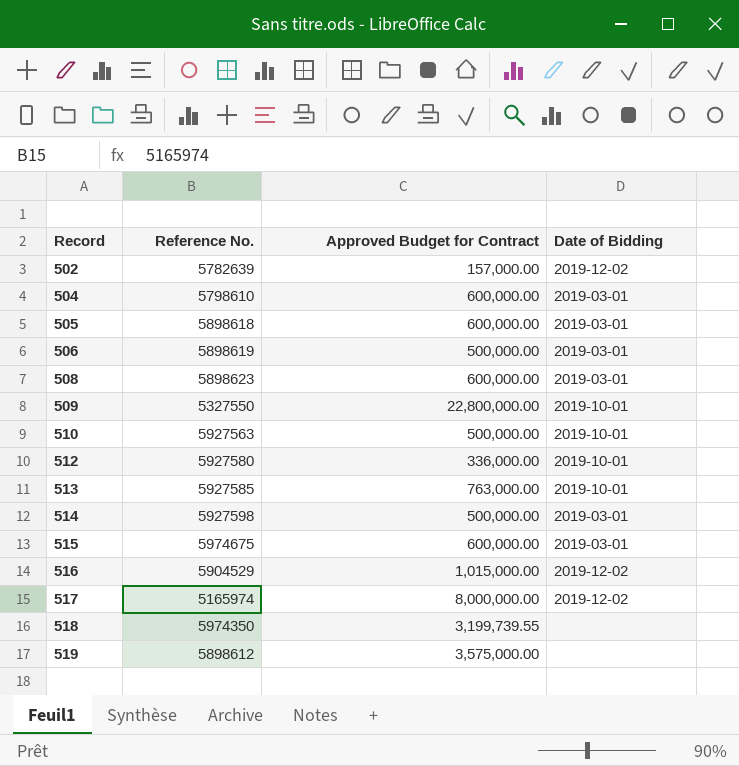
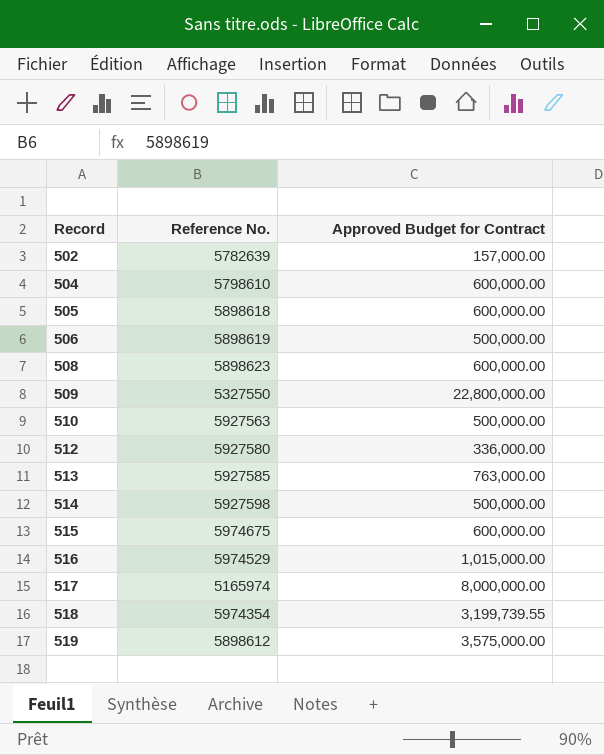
column Date of Bidding | position: 4 -> none
516 | Reference No.: 5904529 -> 5974529
518 | Reference No.: 5974350 -> 5974354

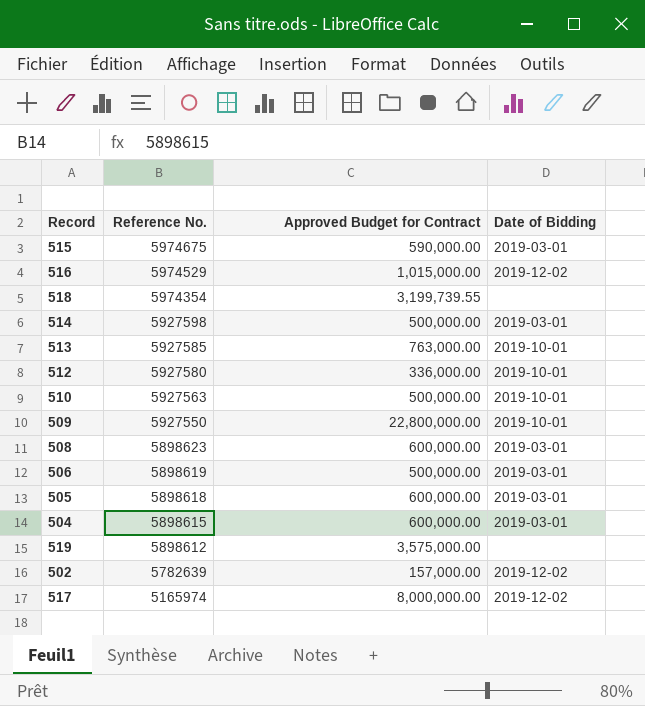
row order: Record ascending -> Reference No. descending
column Date of Bidding | position: none -> 4
515 | Approved Budget for Contract: 600,000.00 -> 590,000.00
509 | Reference No.: 5327550 -> 5927550
504 | Reference No.: 5798610 -> 5898615

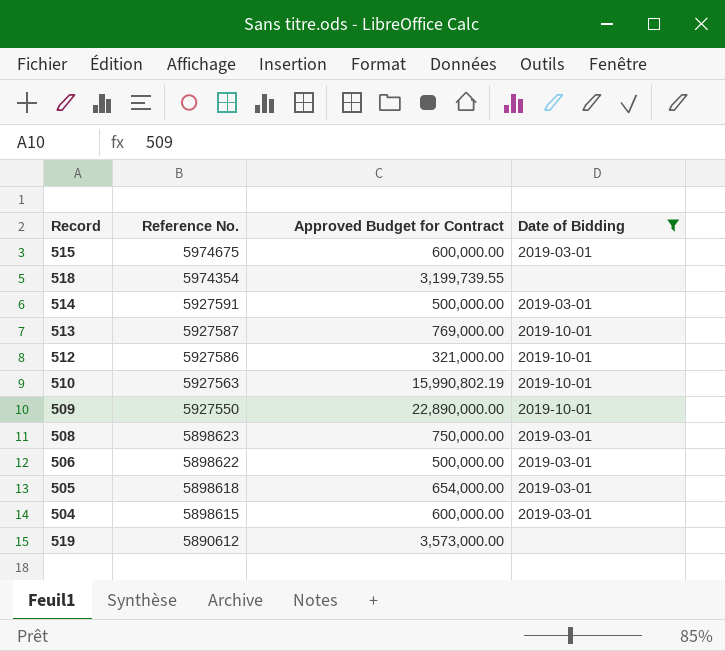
filter: none -> Date of Bidding != 2019-12-02
515 | Approved Budget for Contract: 590,000.00 -> 600,000.00
514 | Reference No.: 5927598 -> 5927591
513 | Reference No.: 5927585 -> 5927587
513 | Approved Budget for Contract: 763,000.00 -> 769,000.00
512 | Reference No.: 5927580 -> 5927586
512 | Approved Budget for Contract: 336,000.00 -> 321,000.00
510 | Approved Budget for Contract: 500,000.00 -> 15,990,802.19
509 | Approved Budget for Contract: 22,800,000.00 -> 22,890,000.00
508 | Approved Budget for Contract: 600,000.00 -> 750,000.00
506 | Reference No.: 5898619 -> 5898622
505 | Approved Budget for Contract: 600,000.00 -> 654,000.00
519 | Reference No.: 5898612 -> 5890612
519 | Approved Budget for Contract: 3,575,000.00 -> 3,573,000.00

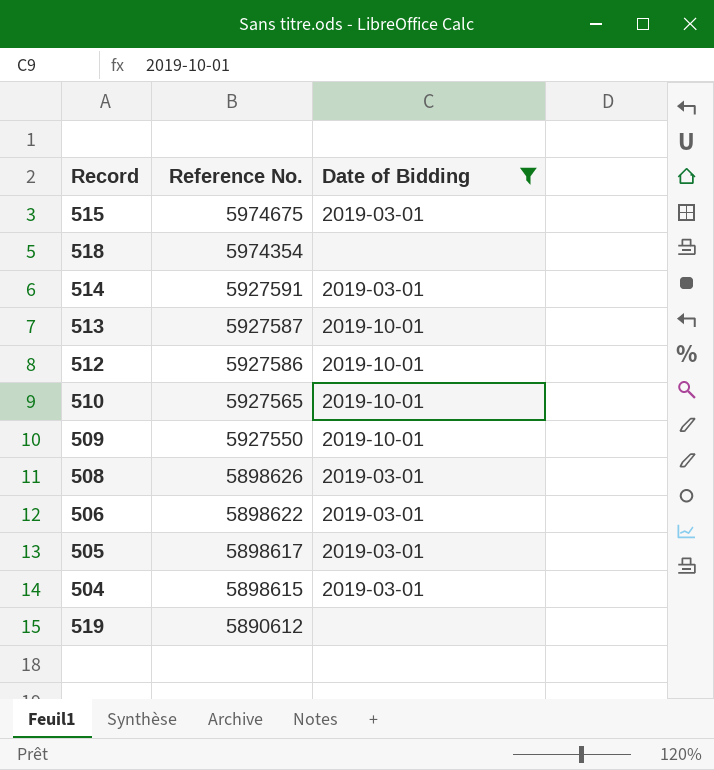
column Approved Budget for Contract | position: 3 -> none
510 | Reference No.: 5927563 -> 5927565
508 | Reference No.: 5898623 -> 5898626
505 | Reference No.: 5898618 -> 5898617

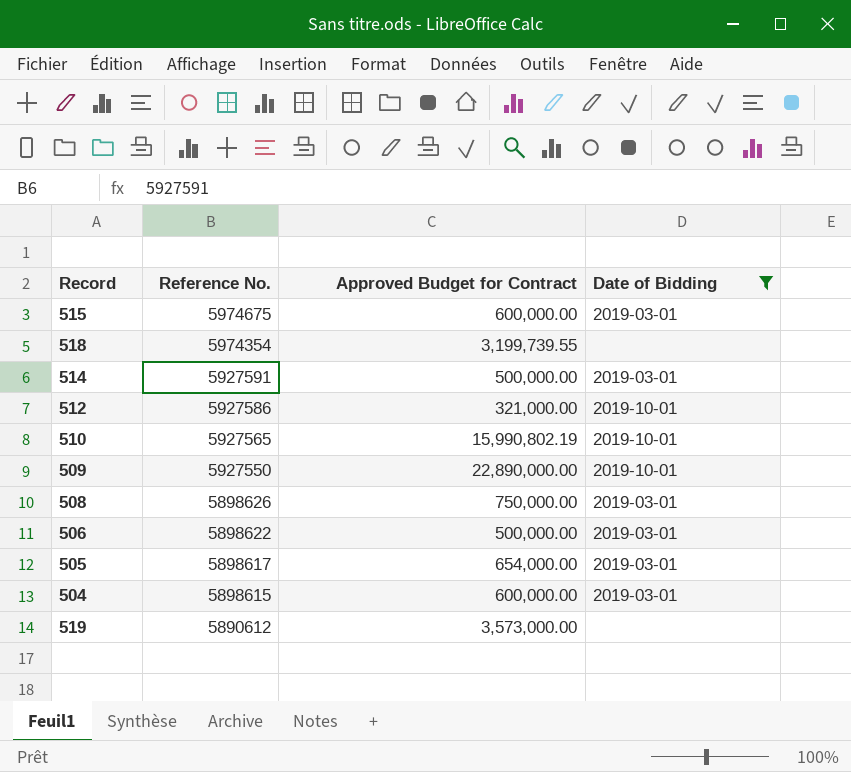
column Approved Budget for Contract | position: none -> 3
row 513: 5927587 | 2019-10-01 -> none

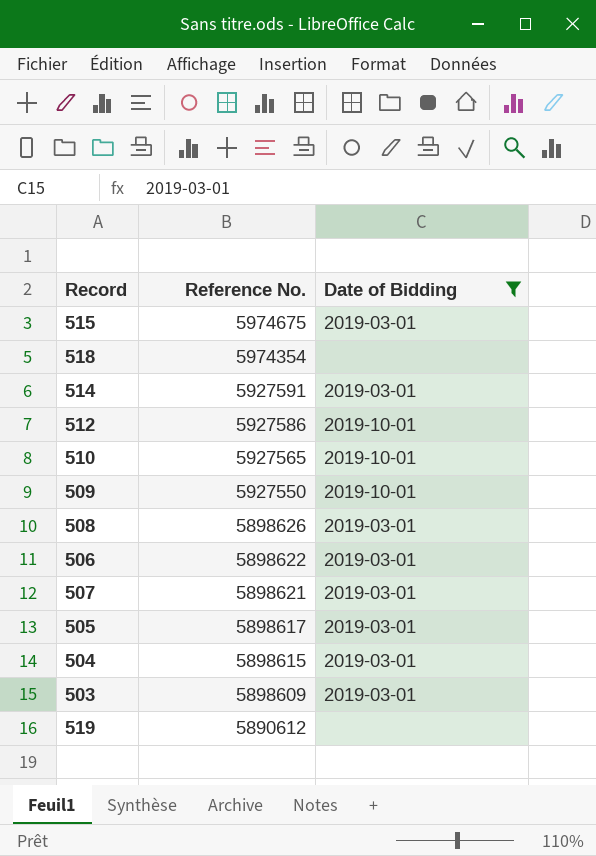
column Approved Budget for Contract | position: 3 -> none
row 507: none -> 5898621 | 2019-03-01
row 503: none -> 5898609 | 2019-03-01

